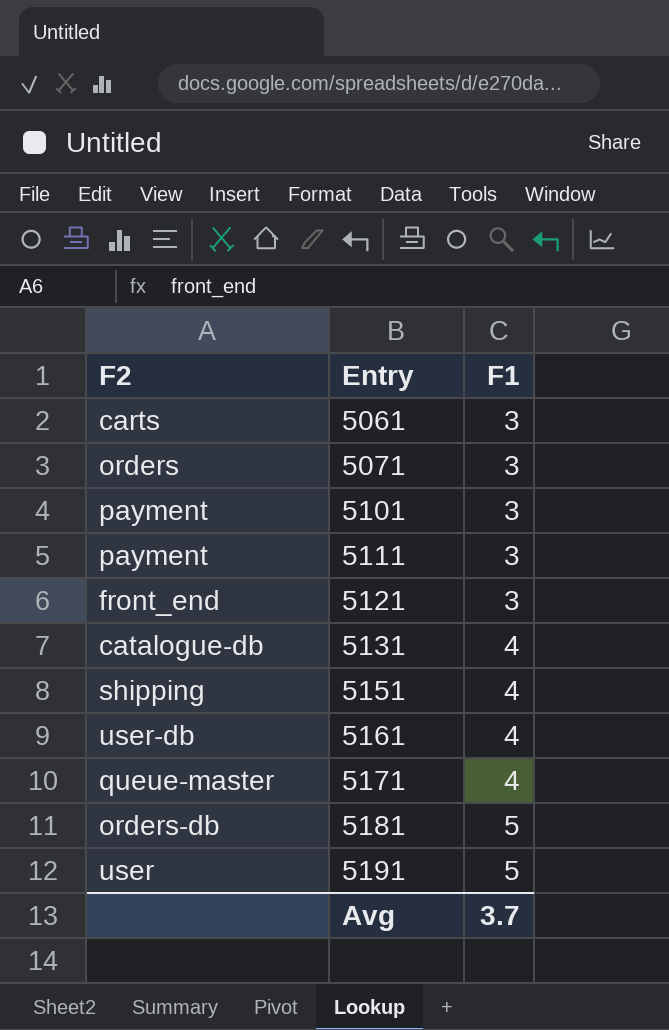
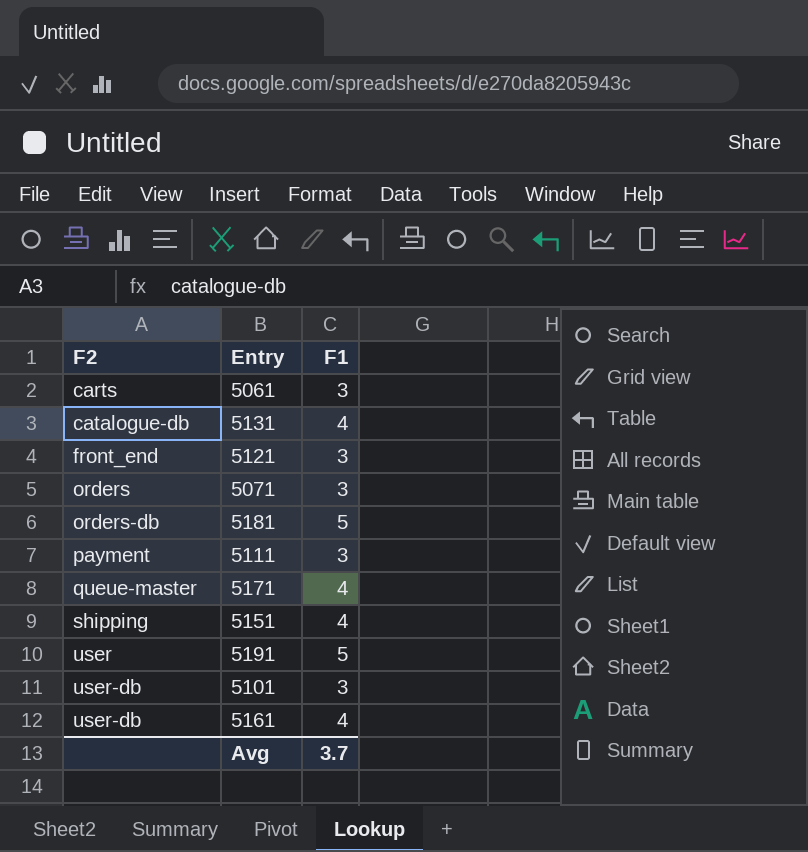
row order: Entry ascending -> F2 ascending
5101 | F2: payment -> user-db

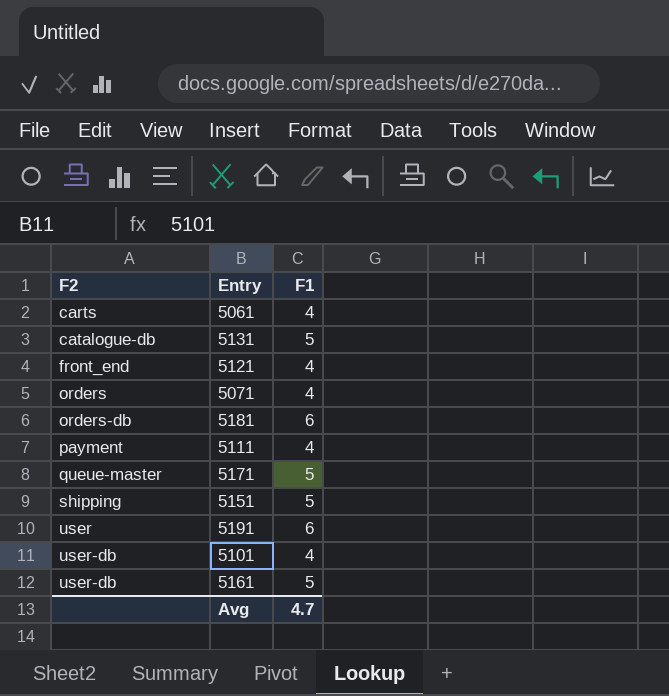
5061 | F1: 3 -> 4
5131 | F1: 4 -> 5
5121 | F1: 3 -> 4
5071 | F1: 3 -> 4
5181 | F1: 5 -> 6
5111 | F1: 3 -> 4
5171 | F1: 4 -> 5
5151 | F1: 4 -> 5
5191 | F1: 5 -> 6
5101 | F1: 3 -> 4
5161 | F1: 4 -> 5
Avg | F1: 3.7 -> 4.7

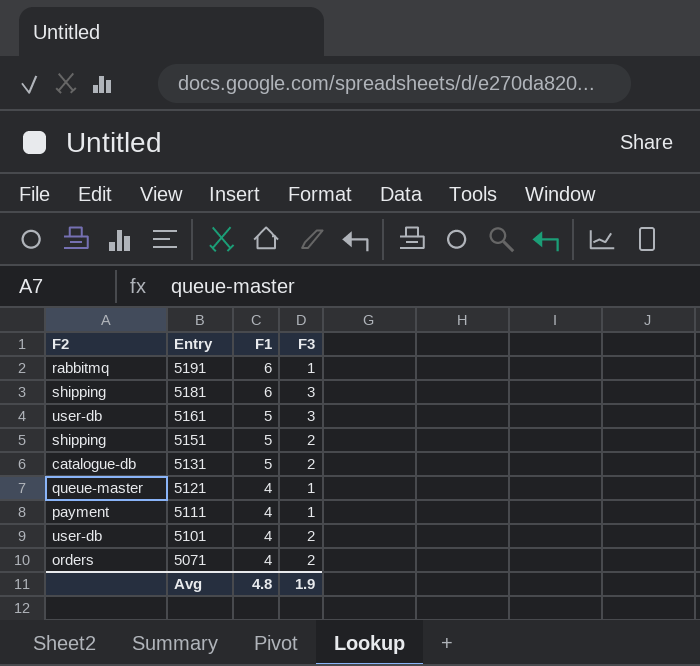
row order: F2 ascending -> Entry descending
column F3 | position: none -> 4
row 5061: carts | 4 -> none
row 5171: queue-master | 5 -> none
5191 | F2: user -> rabbitmq
5181 | F2: orders-db -> shipping
5121 | F2: front_end -> queue-master
Avg | F1: 4.7 -> 4.8

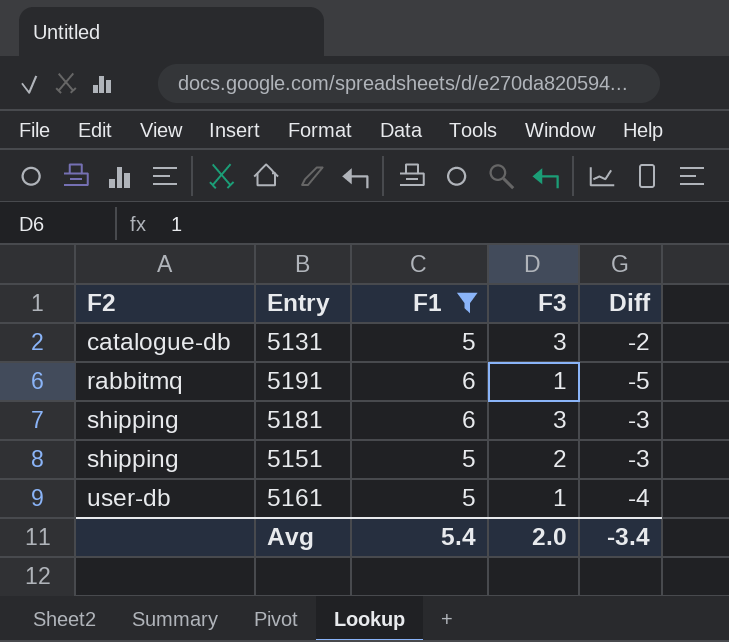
filter: none -> F1 != 4
row order: Entry descending -> F2 ascending
column Diff | formula: none -> [F3] - [F1]
5131 | F3: 2 -> 3
5161 | F3: 3 -> 1
Avg | F1: 4.8 -> 5.4
Avg | F3: 1.9 -> 2.0

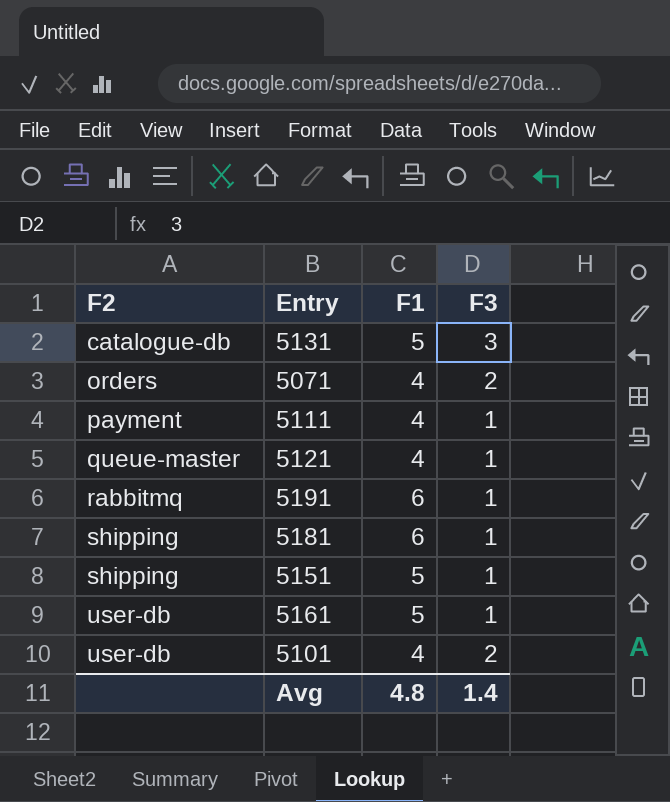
filter: F1 != 4 -> none
column Diff | formula: [F3] - [F1] -> none
5181 | F3: 3 -> 1
5151 | F3: 2 -> 1
Avg | F1: 5.4 -> 4.8
Avg | F3: 2.0 -> 1.4

